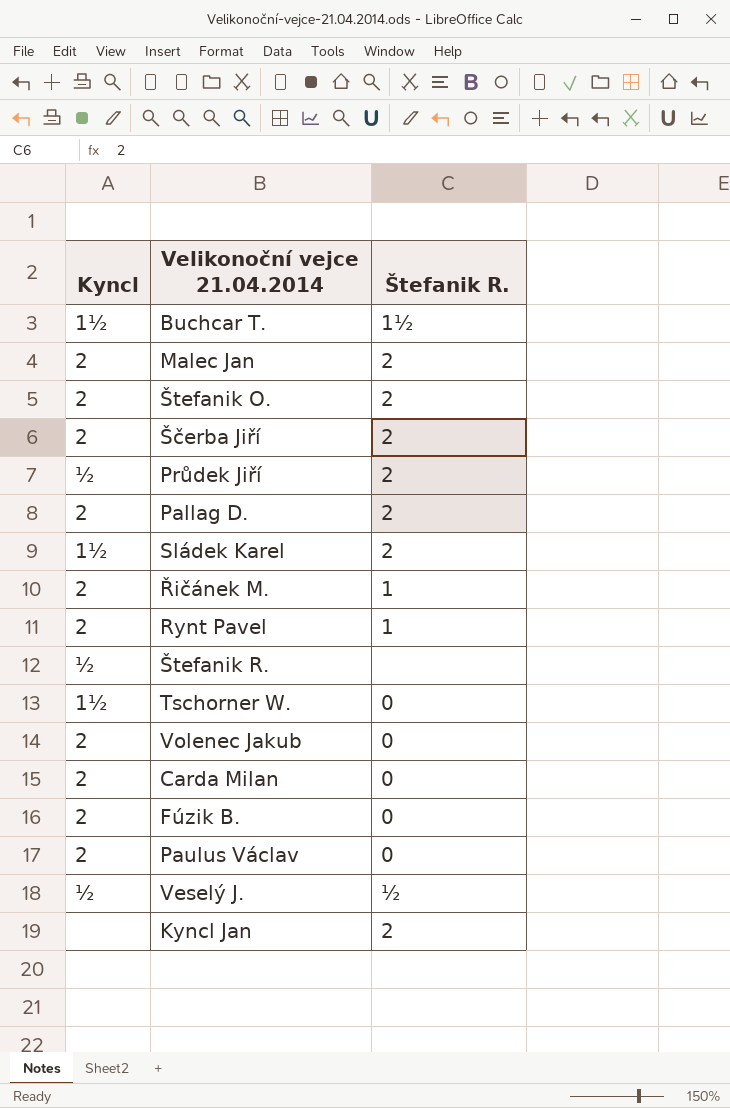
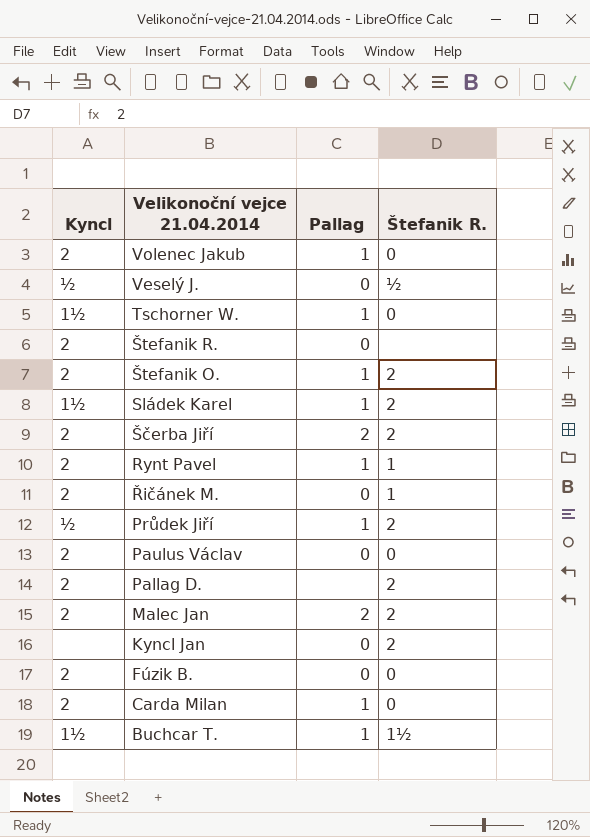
row order: none -> Velikonoční vejce 21.04.2014 descending
column Pallag | position: none -> 3
Štefanik R. | Kyncl: ½ -> 2

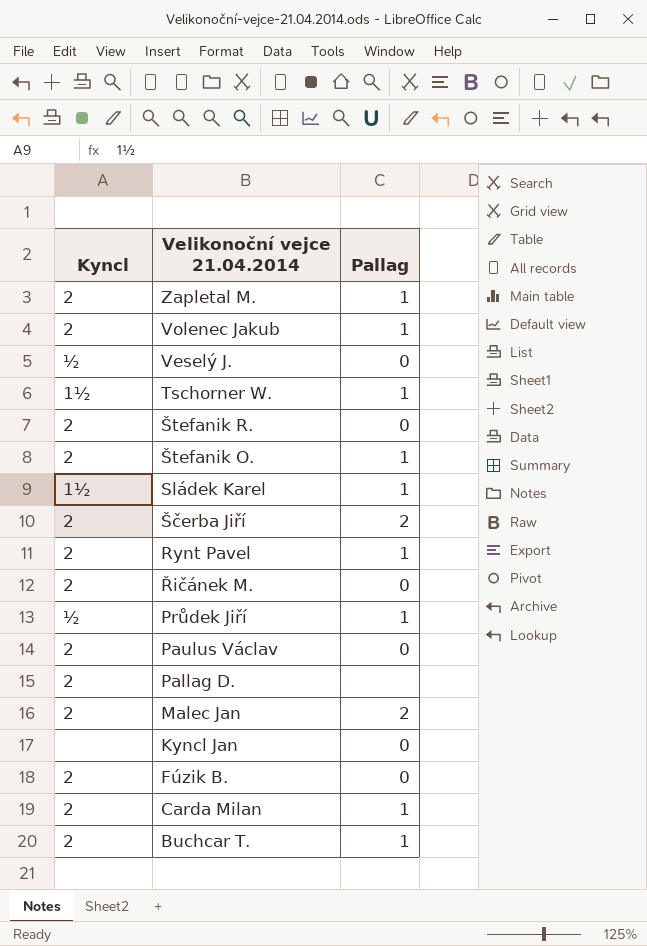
column Štefanik R. | position: 4 -> none
row Zapletal M.: none -> 2 | 1
Buchcar T. | Kyncl: 1½ -> 2

